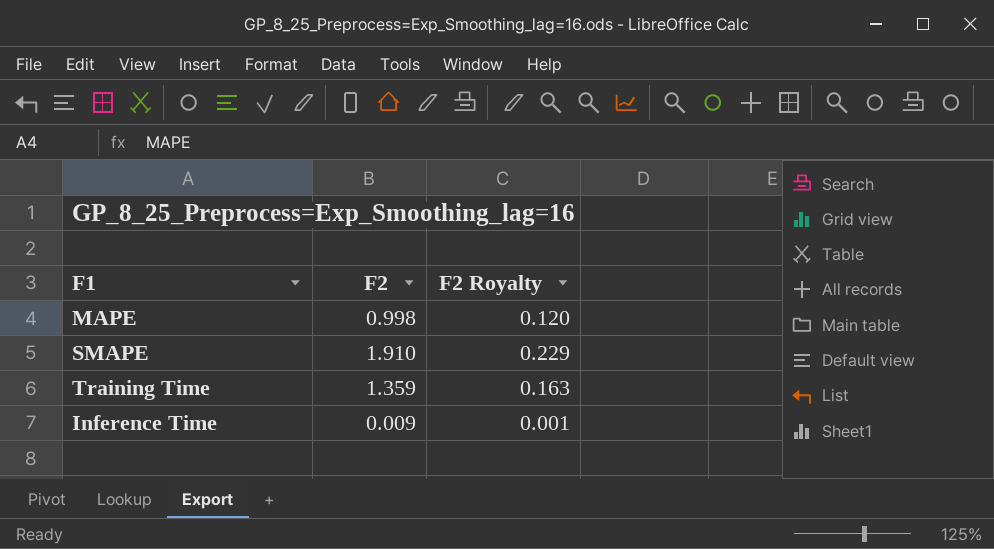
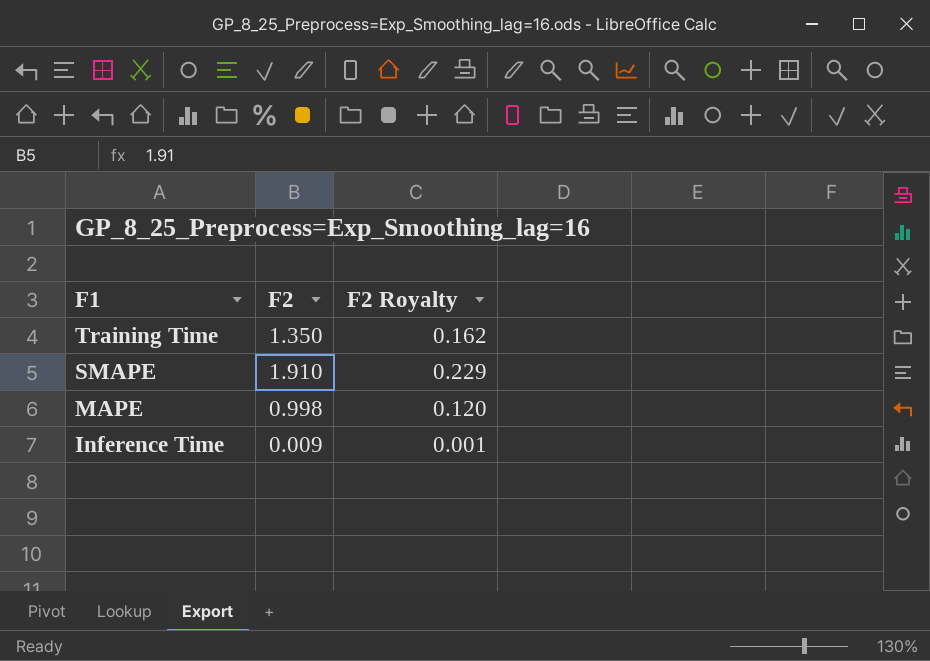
row order: none -> F1 descending
Training Time | F2: 1.359 -> 1.350
Training Time | F2 Royalty: 0.163 -> 0.162

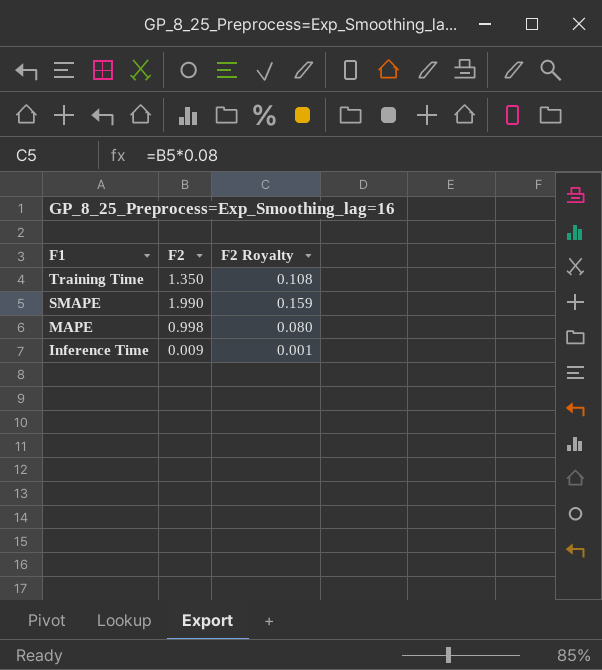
column F2 Royalty | formula: [F2] * 0.12 -> [F2] * 0.08
SMAPE | F2: 1.910 -> 1.990

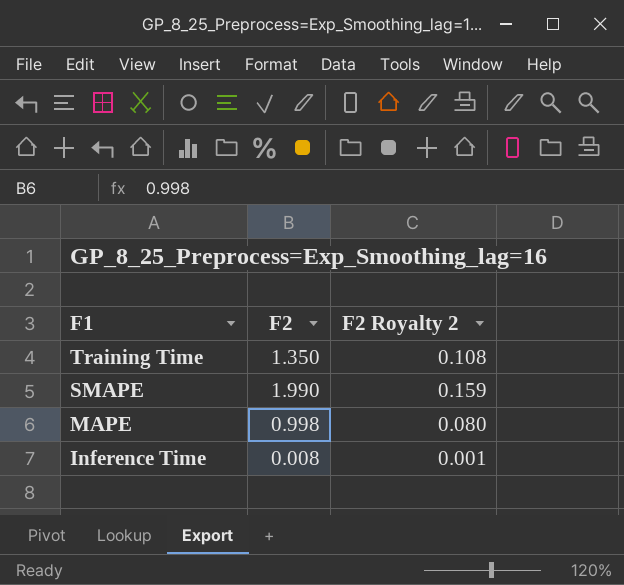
column name: F2 Royalty -> F2 Royalty 2
Inference Time | F2: 0.009 -> 0.008

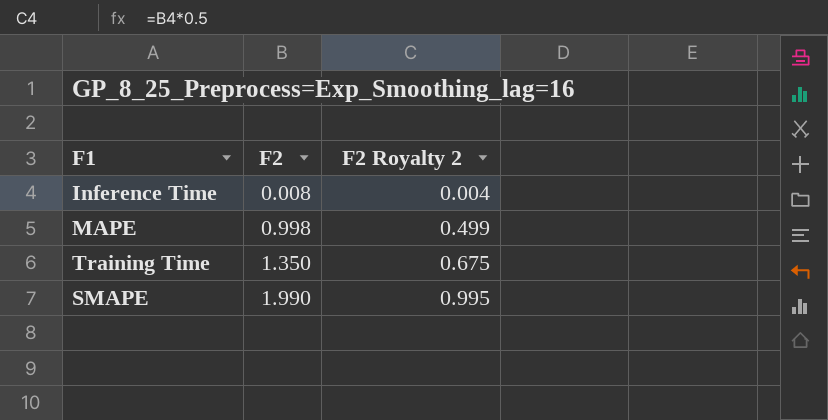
row order: F1 descending -> F2 ascending
column F2 Royalty 2 | formula: [F2] * 0.08 -> [F2] * 0.5

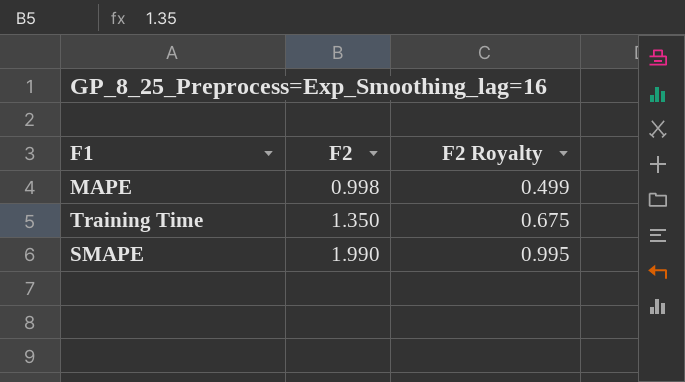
column name: F2 Royalty 2 -> F2 Royalty
row Inference Time: 0.008 | 0.004 -> none

